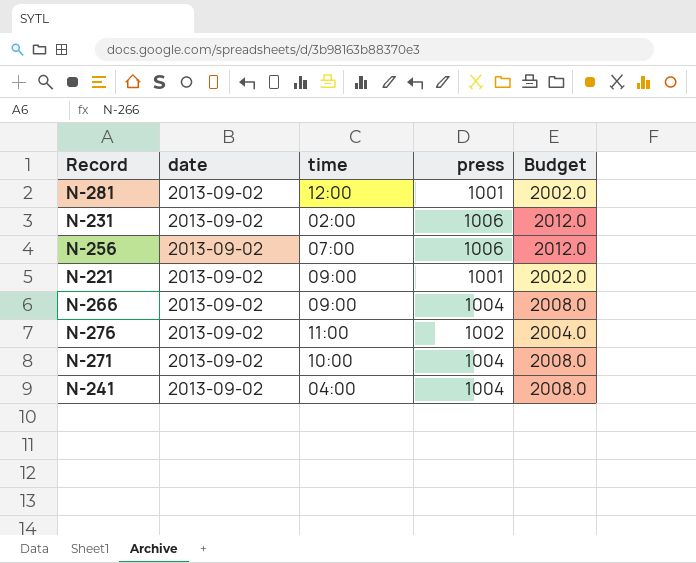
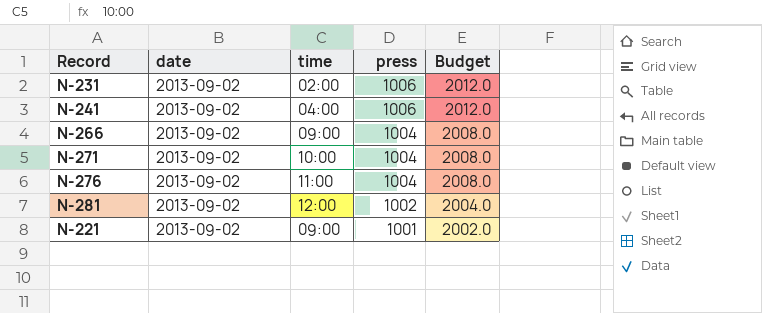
row order: none -> press descending
row N-256: 2013-09-02 | 07:00 | 1006 | 2012.0 -> none
N-241 | press: 1004 -> 1006
N-241 | Budget: 2008.0 -> 2012.0
N-276 | press: 1002 -> 1004
N-276 | Budget: 2004.0 -> 2008.0
N-281 | press: 1001 -> 1002
N-281 | Budget: 2002.0 -> 2004.0

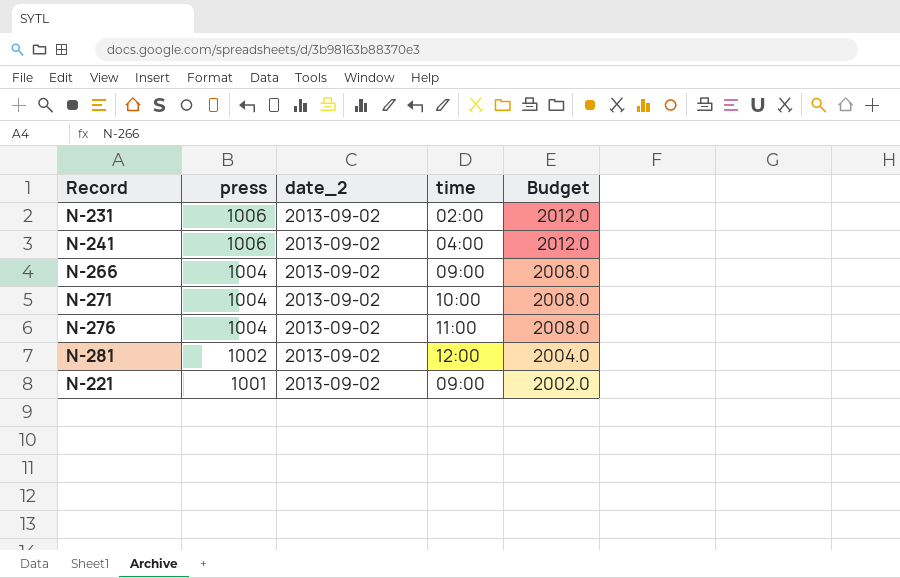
column press | position: 4 -> 2
column name: date -> date_2

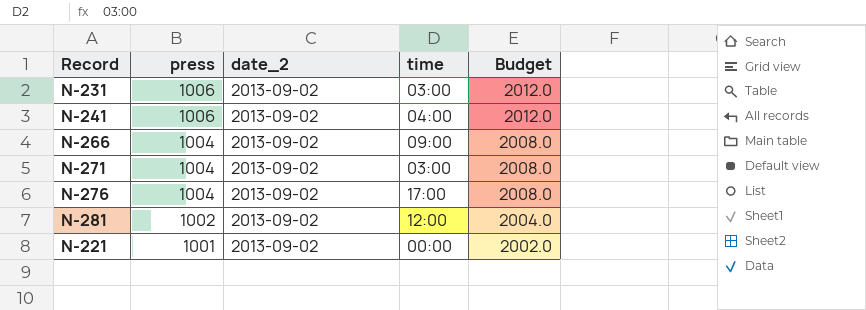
N-231 | time: 02:00 -> 03:00
N-271 | time: 10:00 -> 03:00
N-276 | time: 11:00 -> 17:00
N-221 | time: 09:00 -> 00:00

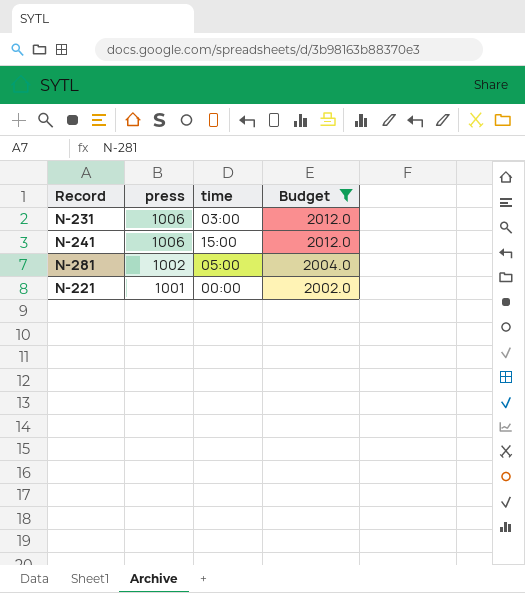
filter: none -> Budget != 2008.0
column date_2 | position: 3 -> none
N-241 | time: 04:00 -> 15:00
N-281 | time: 12:00 -> 05:00

